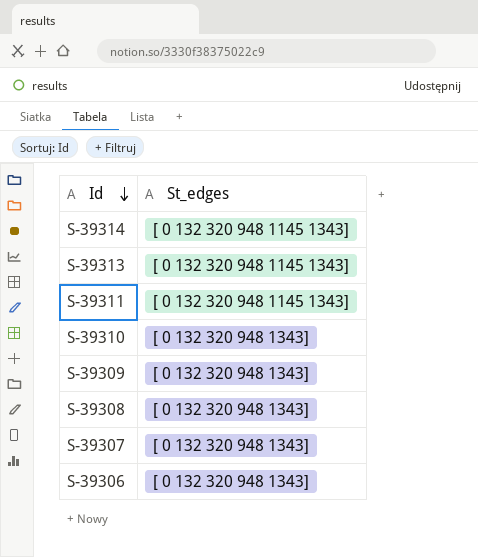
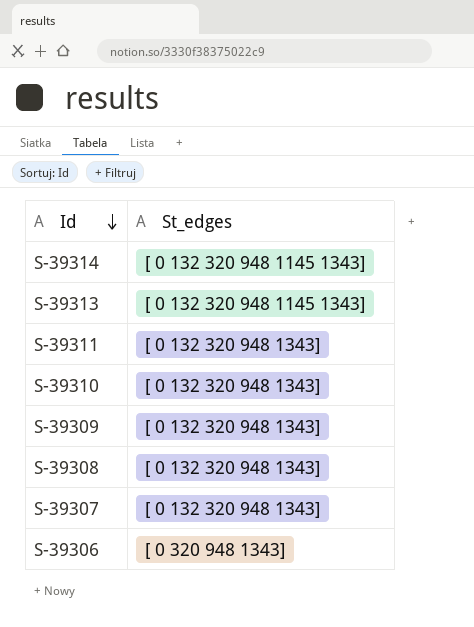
S-39311 | St_edges: [ 0 132 320 948 1145 1343] -> [ 0 132 320 948 1343]
S-39306 | St_edges: [ 0 132 320 948 1343] -> [ 0 320 948 1343]

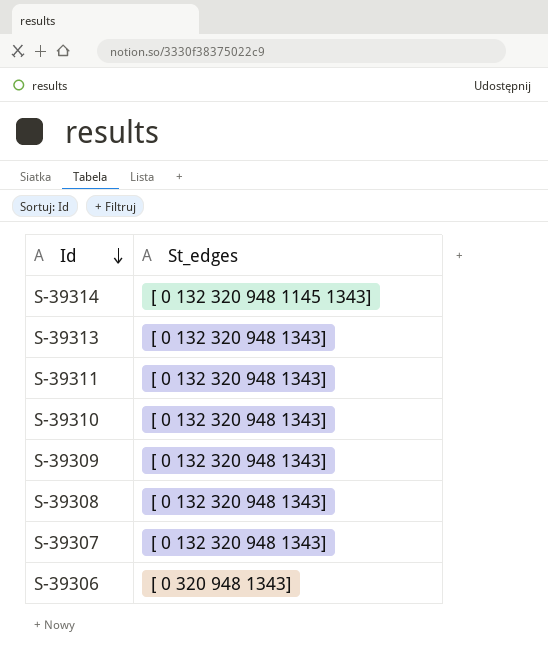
S-39313 | St_edges: [ 0 132 320 948 1145 1343] -> [ 0 132 320 948 1343]

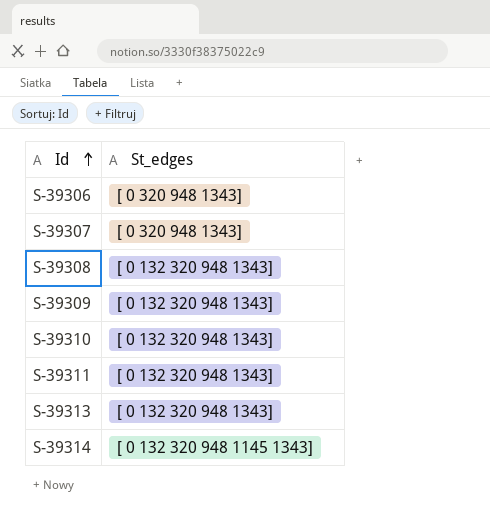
row order: Id descending -> Id ascending
S-39307 | St_edges: [ 0 132 320 948 1343] -> [ 0 320 948 1343]

